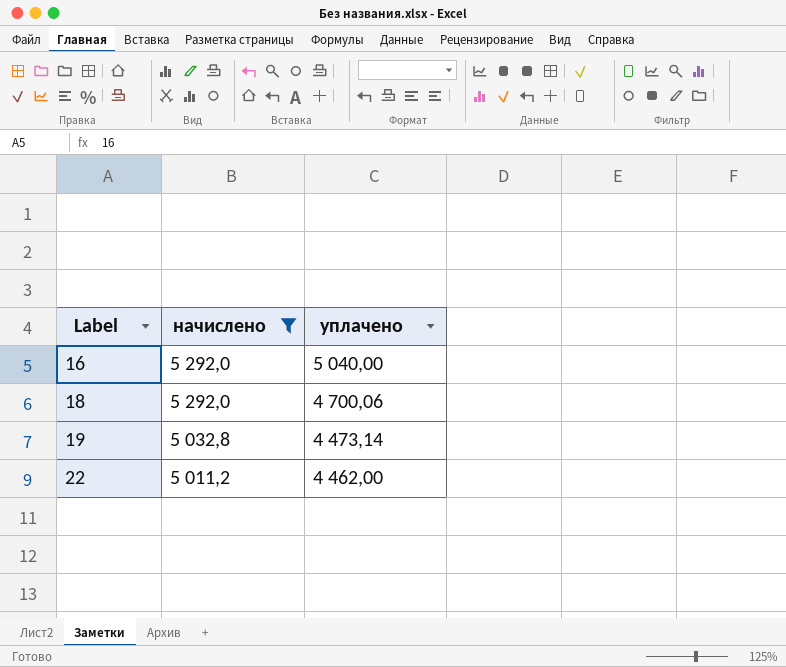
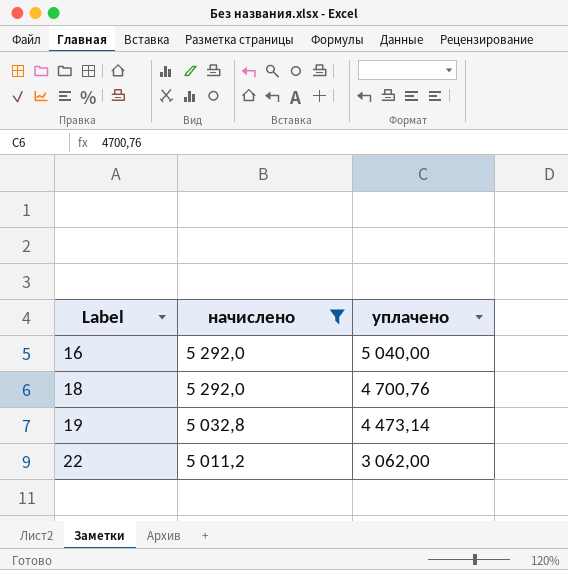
18 | уплачено: 4 700,06 -> 4 700,76
22 | уплачено: 4 462,00 -> 3 062,00

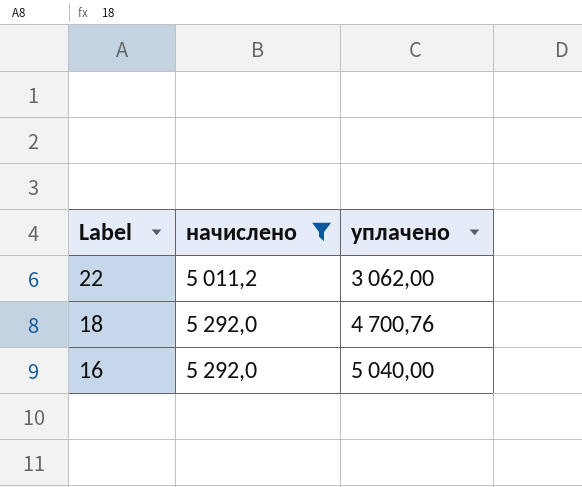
row order: Label ascending -> Label descending
row 19: 5 032,8 | 4 473,14 -> none

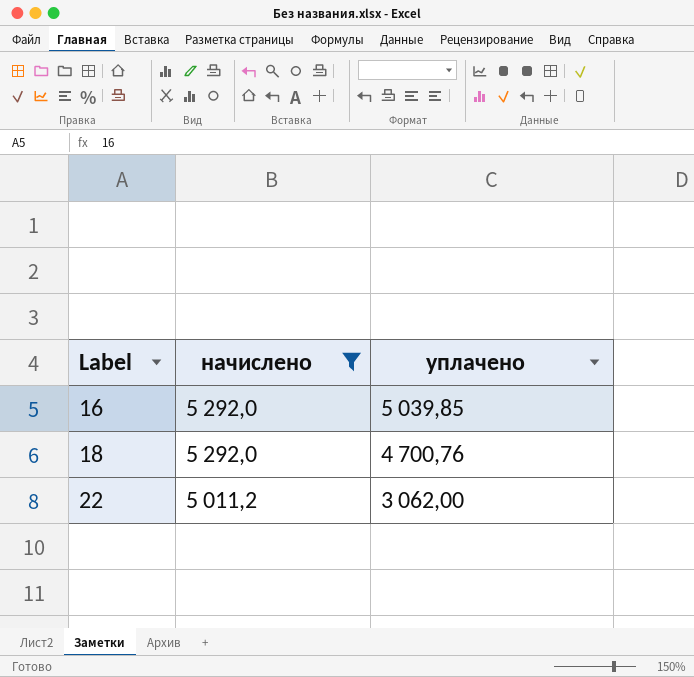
row order: Label descending -> Label ascending
16 | уплачено: 5 040,00 -> 5 039,85

